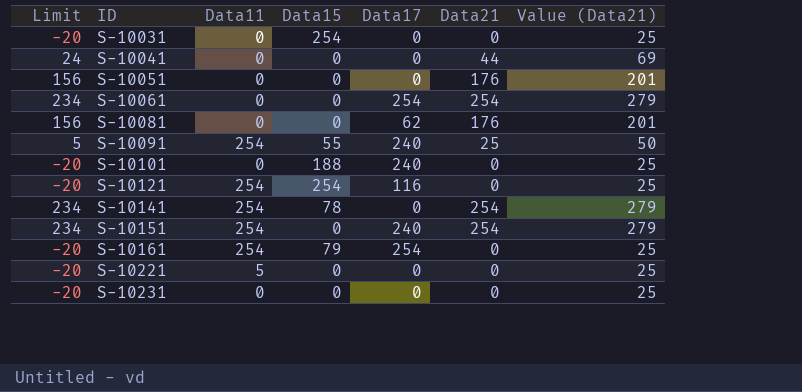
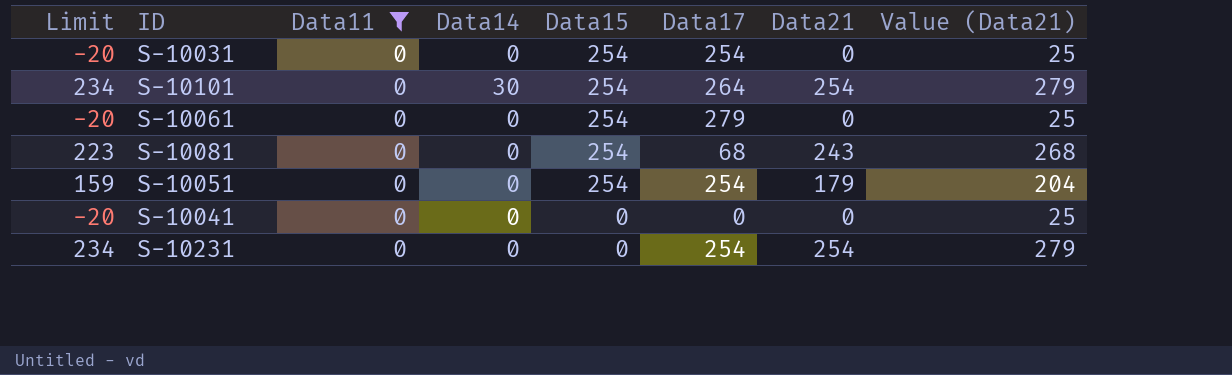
filter: none -> Data11 = 0
row order: ID ascending -> Data15 descending
column Data14 | position: none -> 4
S-10031 | Data17: 0 -> 254
S-10101 | Limit: -20 -> 234
S-10101 | Data15: 188 -> 254
S-10101 | Data17: 240 -> 264
S-10101 | Data21: 0 -> 254
S-10101 | Value (Data21): 25 -> 279
S-10061 | Limit: 234 -> -20
S-10061 | Data15: 0 -> 254
S-10061 | Data17: 254 -> 279
S-10061 | Data21: 254 -> 0
S-10061 | Value (Data21): 279 -> 25
S-10081 | Limit: 156 -> 223
S-10081 | Data15: 0 -> 254
S-10081 | Data17: 62 -> 68
S-10081 | Data21: 176 -> 243
S-10081 | Value (Data21): 201 -> 268
S-10051 | Limit: 156 -> 159
S-10051 | Data15: 0 -> 254
S-10051 | Data17: 0 -> 254
S-10051 | Data21: 176 -> 179
S-10051 | Value (Data21): 201 -> 204
S-10041 | Limit: 24 -> -20
S-10041 | Data21: 44 -> 0
S-10041 | Value (Data21): 69 -> 25
S-10231 | Limit: -20 -> 234
S-10231 | Data17: 0 -> 254
S-10231 | Data21: 0 -> 254
S-10231 | Value (Data21): 25 -> 279

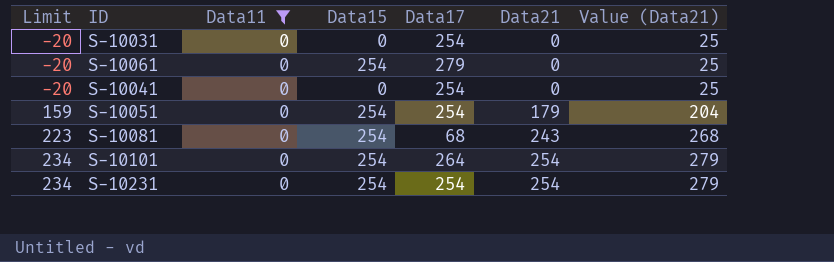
row order: Data15 descending -> Limit ascending
column Data14 | position: 4 -> none
S-10031 | Data15: 254 -> 0
S-10041 | Data17: 0 -> 254
S-10231 | Data15: 0 -> 254

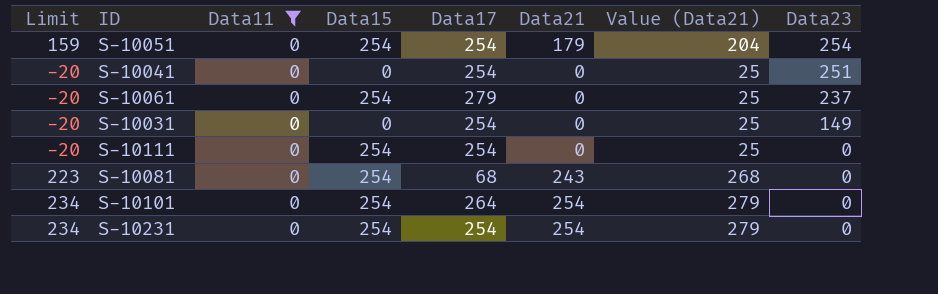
row order: Limit ascending -> Data23 descending
column Data23 | position: none -> 8
row S-10111: none -> -20 | 0 | 254 | 254 | 0 | 25 | 0

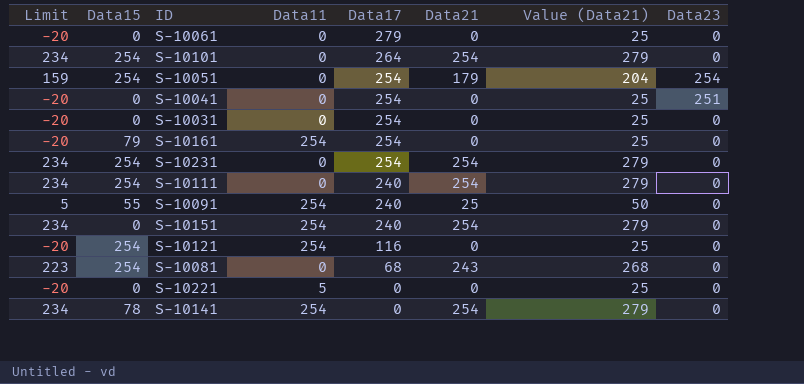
filter: Data11 = 0 -> none
row order: Data23 descending -> Data17 descending
column Data15 | position: 4 -> 2
S-10061 | Data15: 254 -> 0
S-10061 | Data23: 237 -> 0
S-10031 | Data23: 149 -> 0
S-10111 | Limit: -20 -> 234
S-10111 | Data17: 254 -> 240
S-10111 | Data21: 0 -> 254
S-10111 | Value (Data21): 25 -> 279

